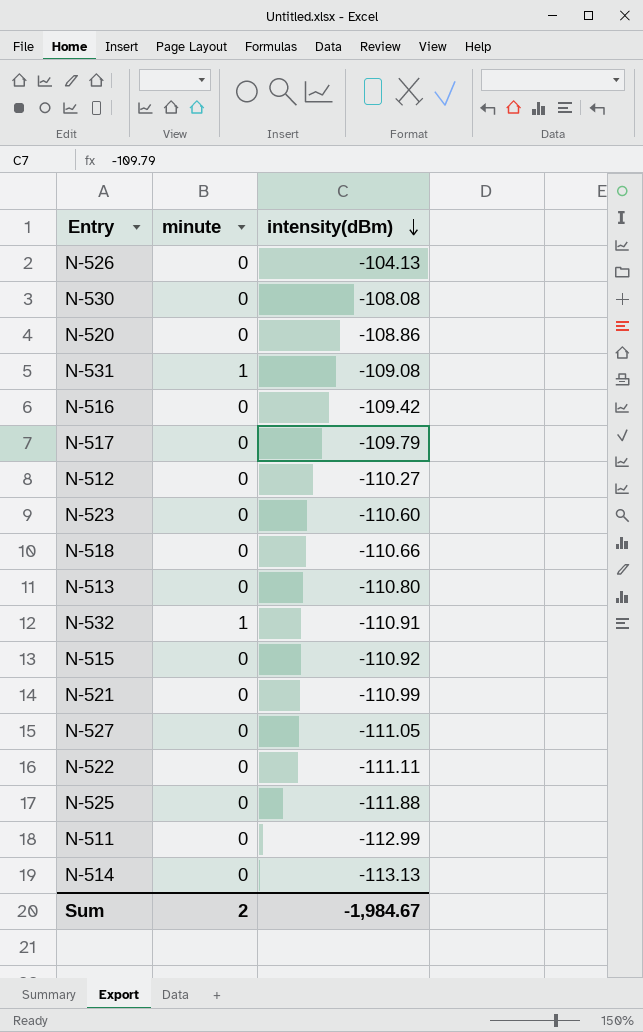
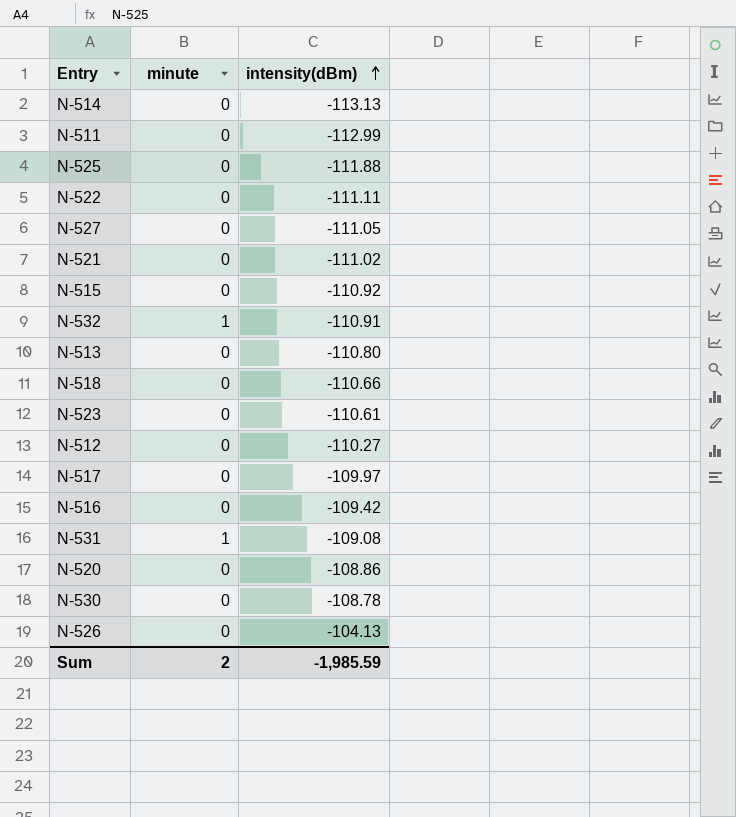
row order: intensity(dBm) descending -> intensity(dBm) ascending
N-521 | intensity(dBm): -110.99 -> -111.02
N-523 | intensity(dBm): -110.60 -> -110.61
N-517 | intensity(dBm): -109.79 -> -109.97
N-530 | intensity(dBm): -108.08 -> -108.78
Sum | intensity(dBm): -1,984.67 -> -1,985.59

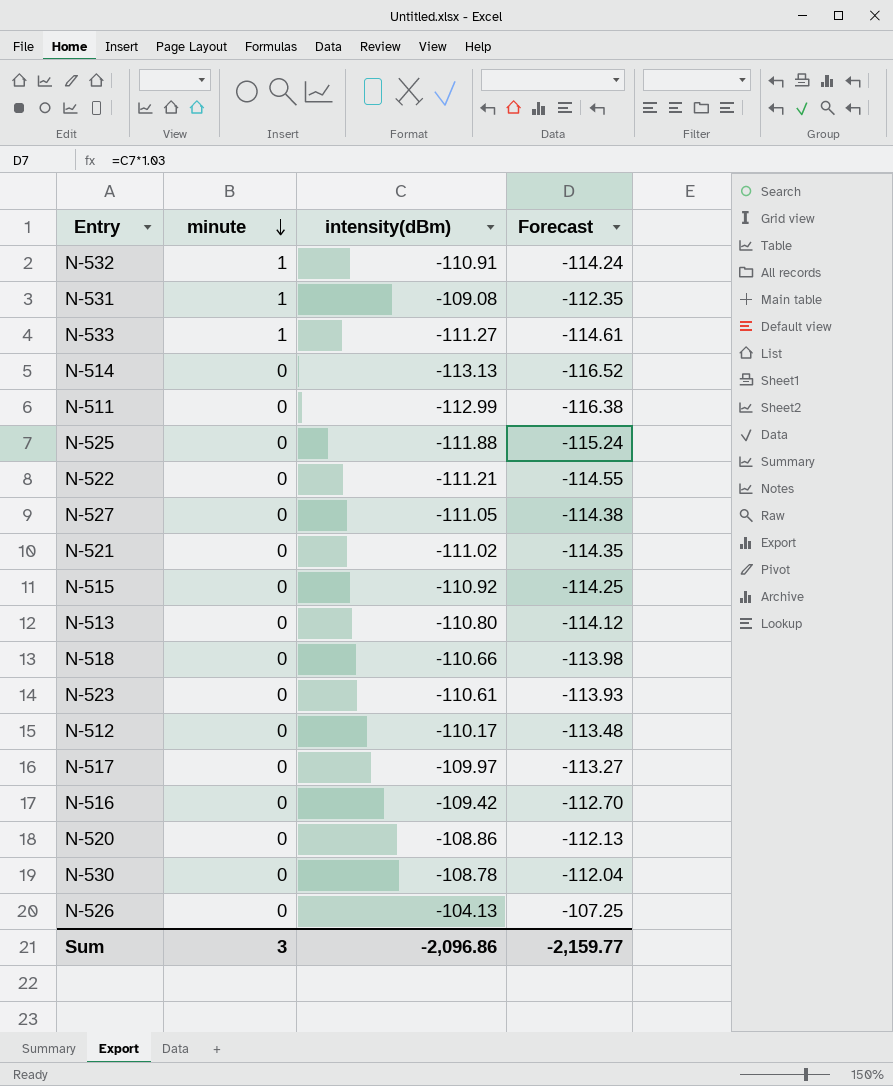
row order: intensity(dBm) ascending -> minute descending
column Forecast | formula: none -> [intensity(dBm)] * 1.03
row N-533: none -> 1 | -111.27 | -114.61
N-522 | intensity(dBm): -111.11 -> -111.21
N-512 | intensity(dBm): -110.27 -> -110.17
Sum | minute: 2 -> 3
Sum | intensity(dBm): -1,985.59 -> -2,096.86

